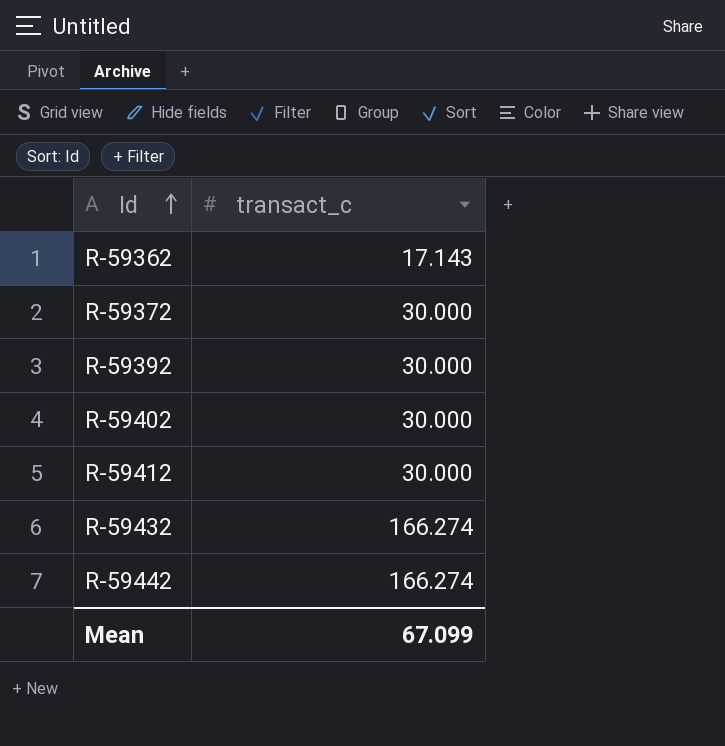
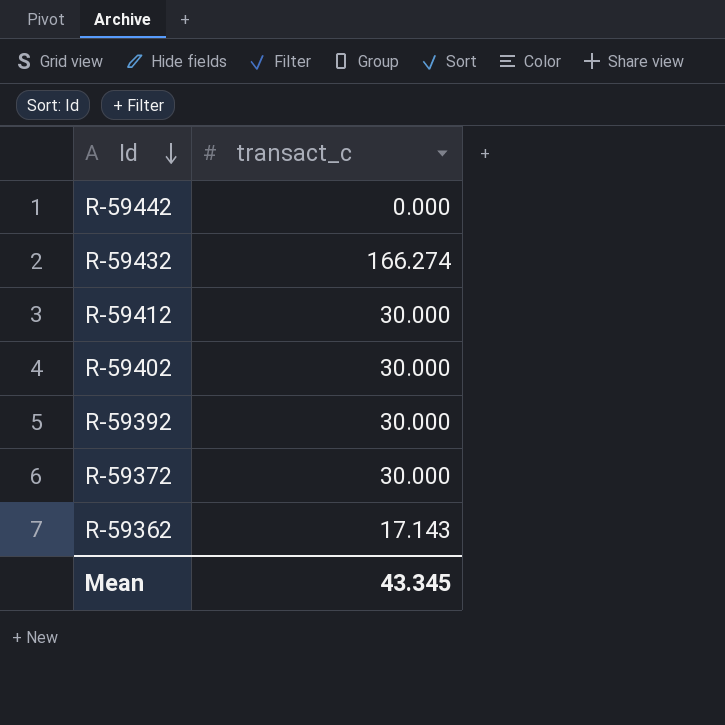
row order: Id ascending -> Id descending
R-59442 | transact_c: 166.274 -> 0.000
Mean | transact_c: 67.099 -> 43.345

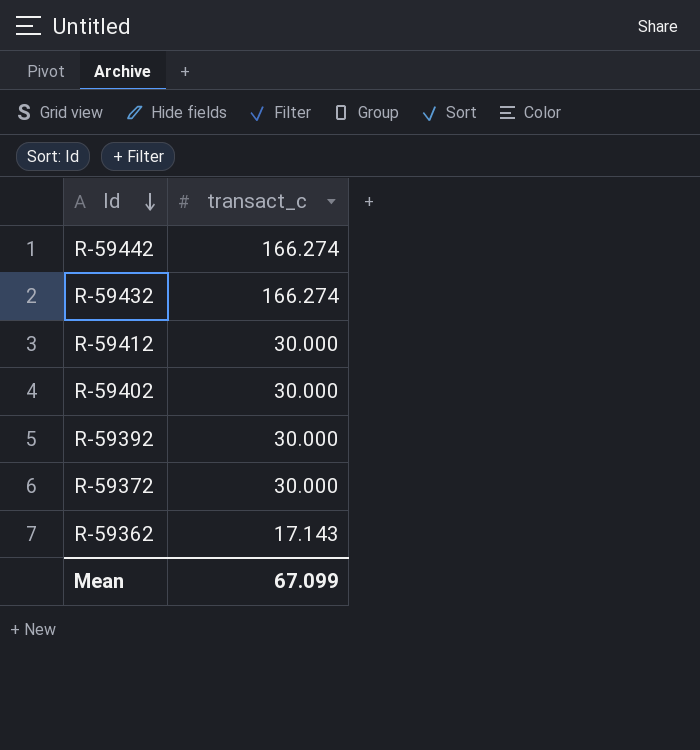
R-59442 | transact_c: 0.000 -> 166.274
Mean | transact_c: 43.345 -> 67.099

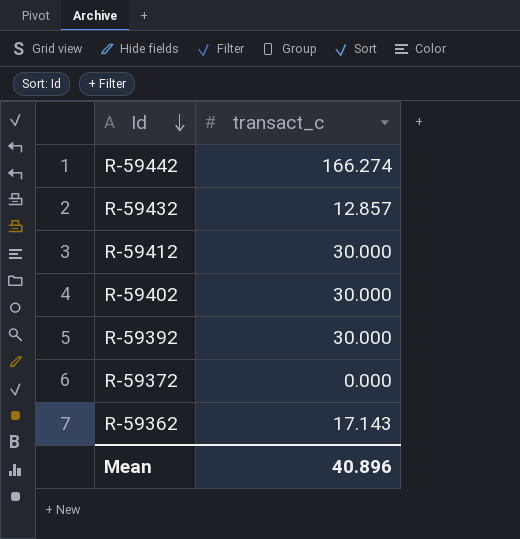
R-59432 | transact_c: 166.274 -> 12.857
R-59372 | transact_c: 30.000 -> 0.000
Mean | transact_c: 67.099 -> 40.896

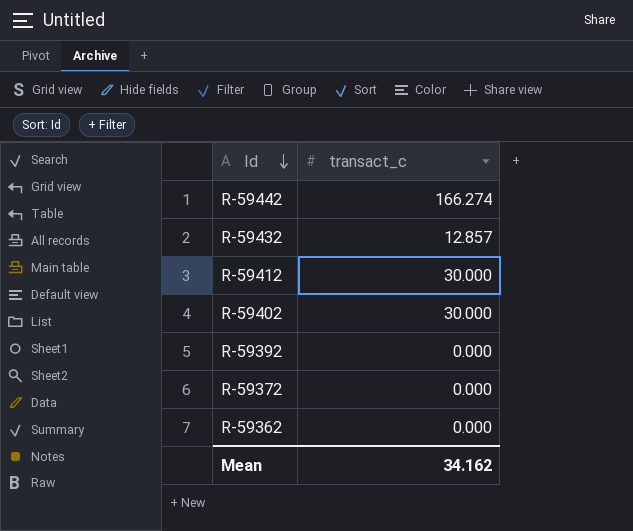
R-59392 | transact_c: 30.000 -> 0.000
R-59362 | transact_c: 17.143 -> 0.000
Mean | transact_c: 40.896 -> 34.162

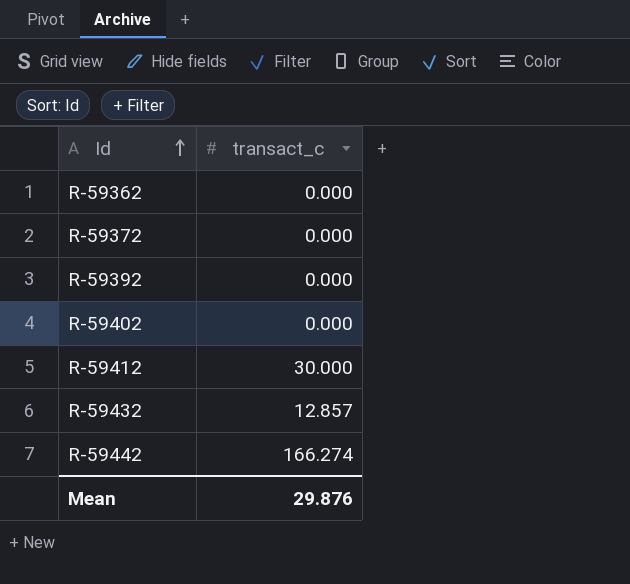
row order: Id descending -> Id ascending
R-59402 | transact_c: 30.000 -> 0.000
Mean | transact_c: 34.162 -> 29.876

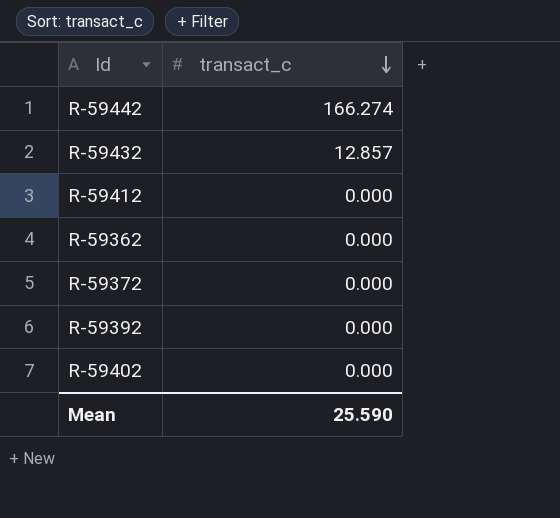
row order: Id ascending -> transact_c descending
R-59412 | transact_c: 30.000 -> 0.000
Mean | transact_c: 29.876 -> 25.590

